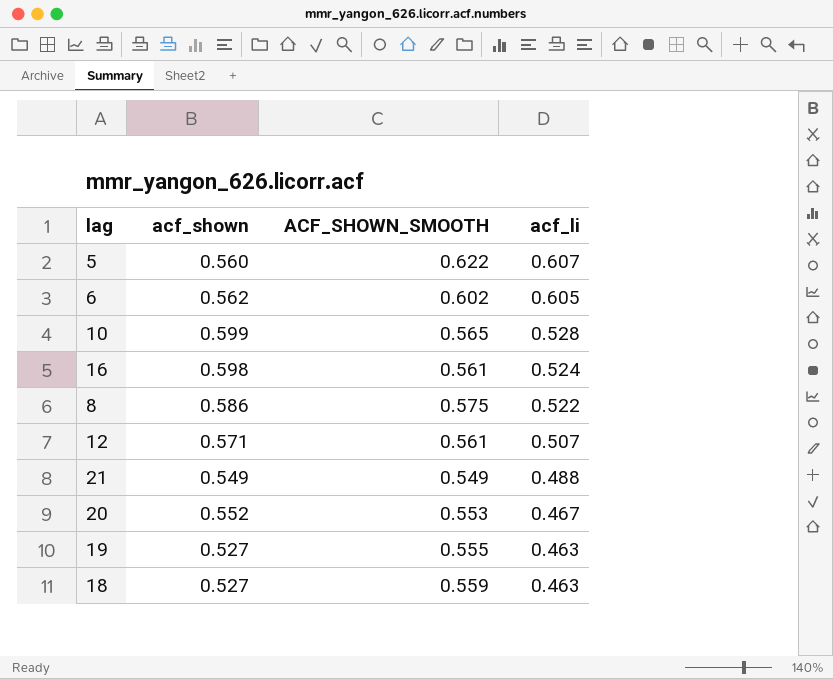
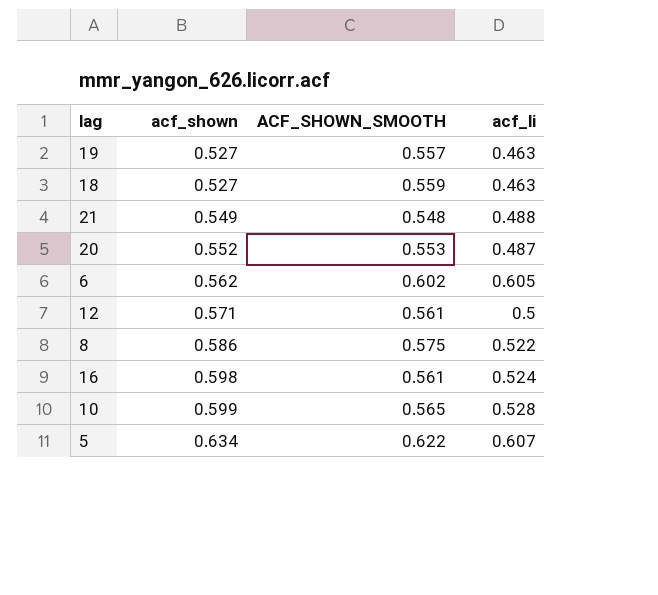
row order: acf_li descending -> acf_shown ascending
19 | ACF_SHOWN_SMOOTH: 0.555 -> 0.557
21 | ACF_SHOWN_SMOOTH: 0.549 -> 0.548
20 | acf_li: 0.467 -> 0.487
12 | acf_li: 0.507 -> 0.5
5 | acf_shown: 0.560 -> 0.634

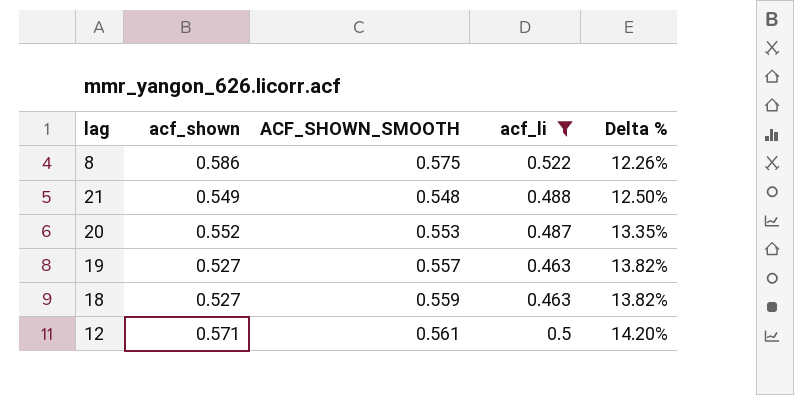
filter: none -> acf_li <= 0.522
row order: acf_shown ascending -> Delta % ascending
column Delta % | formula: none -> ([acf_shown] - [acf_li]) / [acf_li]

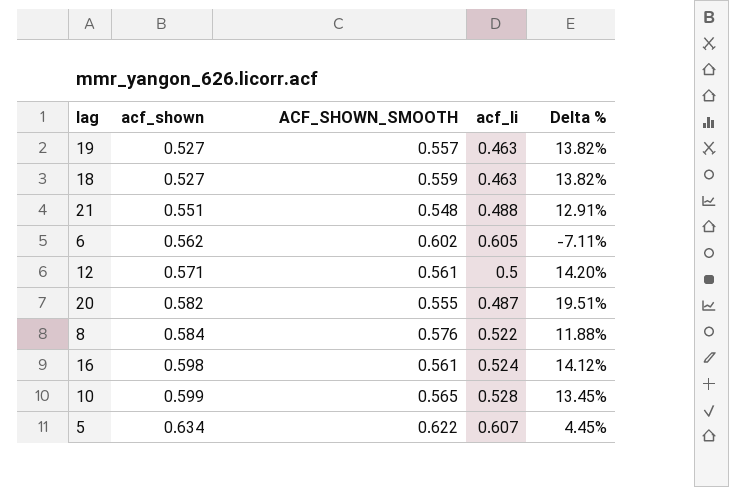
filter: acf_li <= 0.522 -> none
row order: Delta % ascending -> acf_shown ascending
21 | acf_shown: 0.549 -> 0.551
21 | Delta %: 12.50% -> 12.91%
20 | acf_shown: 0.552 -> 0.582
20 | ACF_SHOWN_SMOOTH: 0.553 -> 0.555
20 | Delta %: 13.35% -> 19.51%
8 | acf_shown: 0.586 -> 0.584
8 | ACF_SHOWN_SMOOTH: 0.575 -> 0.576
8 | Delta %: 12.26% -> 11.88%

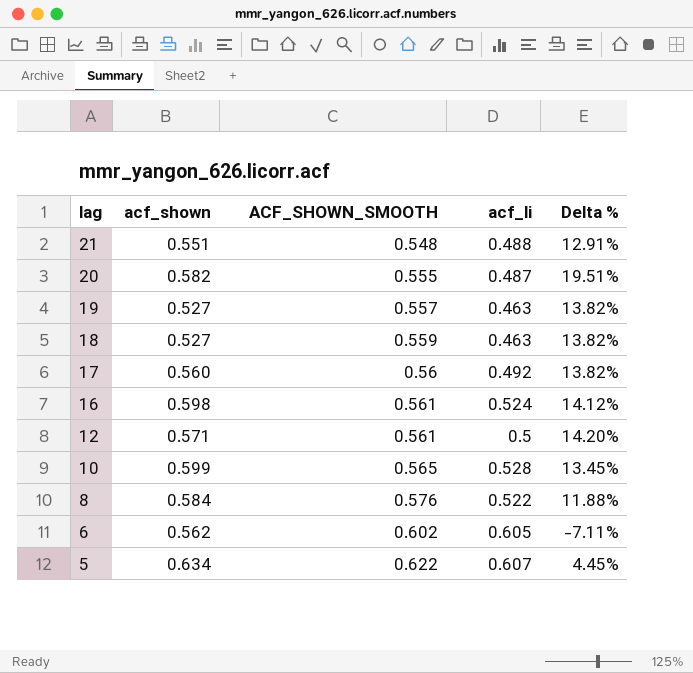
row order: acf_shown ascending -> lag descending
row 17: none -> 0.560 | 0.56 | 0.492 | 13.82%

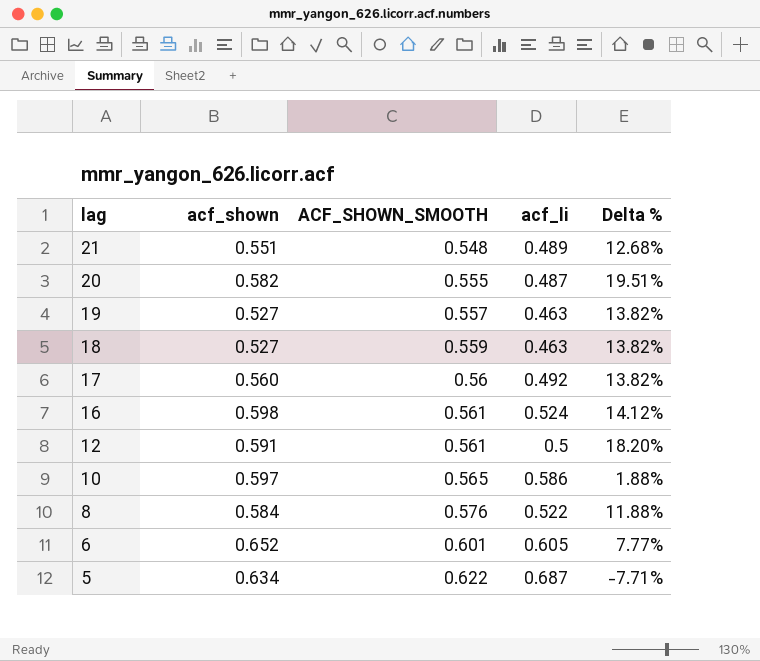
21 | acf_li: 0.488 -> 0.489
21 | Delta %: 12.91% -> 12.68%
12 | acf_shown: 0.571 -> 0.591
12 | Delta %: 14.20% -> 18.20%
10 | acf_shown: 0.599 -> 0.597
10 | acf_li: 0.528 -> 0.586
10 | Delta %: 13.45% -> 1.88%
6 | acf_shown: 0.562 -> 0.652
6 | ACF_SHOWN_SMOOTH: 0.602 -> 0.601
6 | Delta %: -7.11% -> 7.77%
5 | acf_li: 0.607 -> 0.687
5 | Delta %: 4.45% -> -7.71%

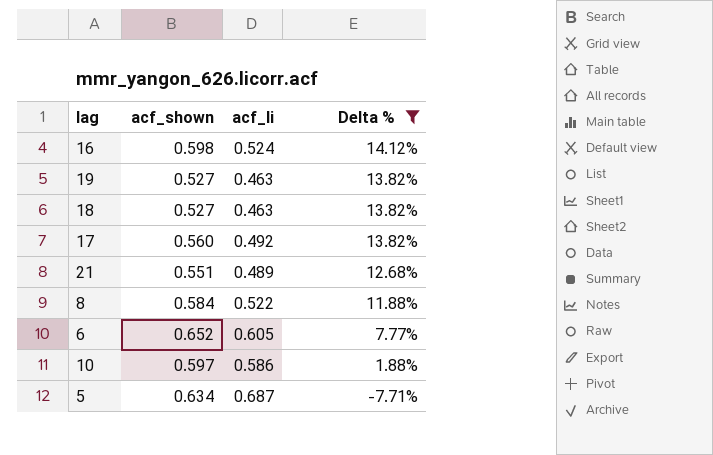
filter: none -> Delta % <= 14.12%
row order: lag descending -> Delta % descending
column ACF_SHOWN_SMOOTH | position: 3 -> none

